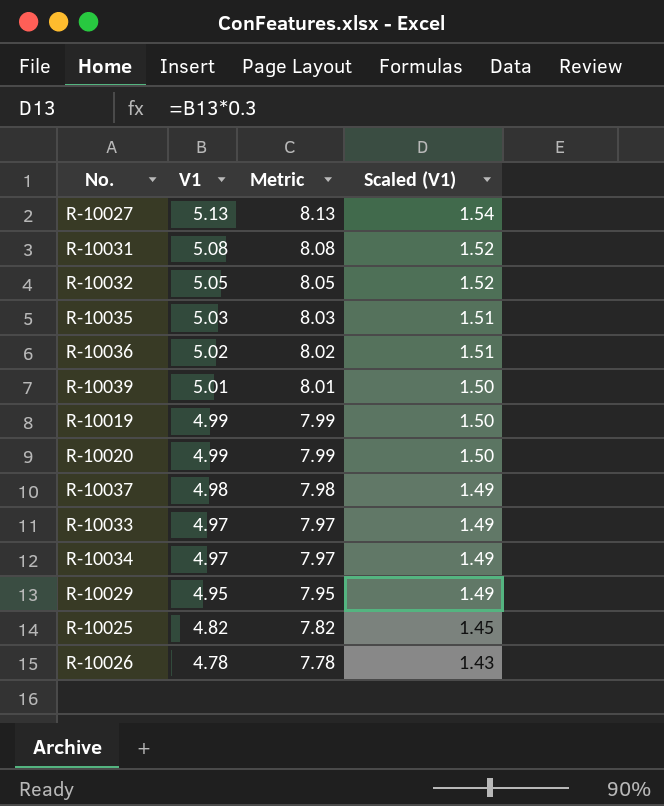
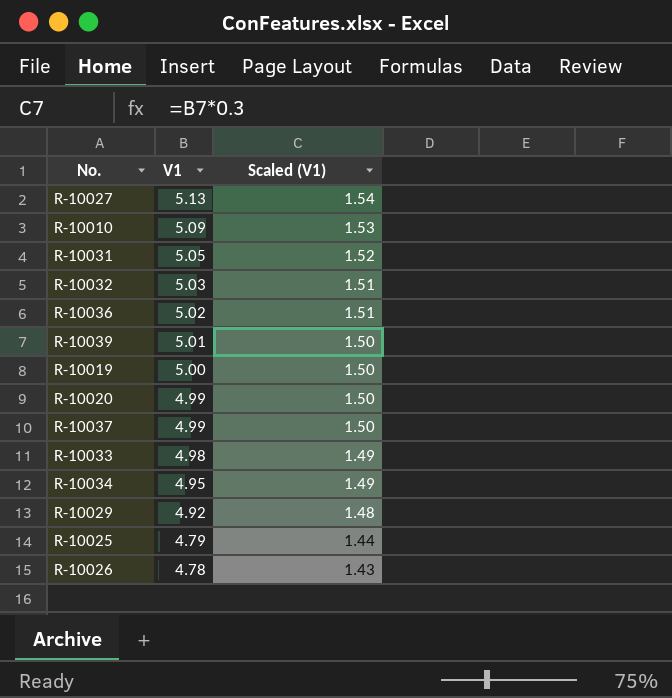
column Metric | formula: [V1] + 3 -> none
row R-10035: 5.03 | 8.03 | 1.51 -> none
row R-10010: none -> 5.09 | 1.53
R-10031 | V1: 5.08 -> 5.05
R-10032 | V1: 5.05 -> 5.03
R-10032 | Scaled (V1): 1.52 -> 1.51
R-10019 | V1: 4.99 -> 5.00
R-10037 | V1: 4.98 -> 4.99
R-10037 | Scaled (V1): 1.49 -> 1.50
R-10033 | V1: 4.97 -> 4.98
R-10034 | V1: 4.97 -> 4.95
R-10029 | V1: 4.95 -> 4.92
R-10029 | Scaled (V1): 1.49 -> 1.48
R-10025 | V1: 4.82 -> 4.79
R-10025 | Scaled (V1): 1.45 -> 1.44

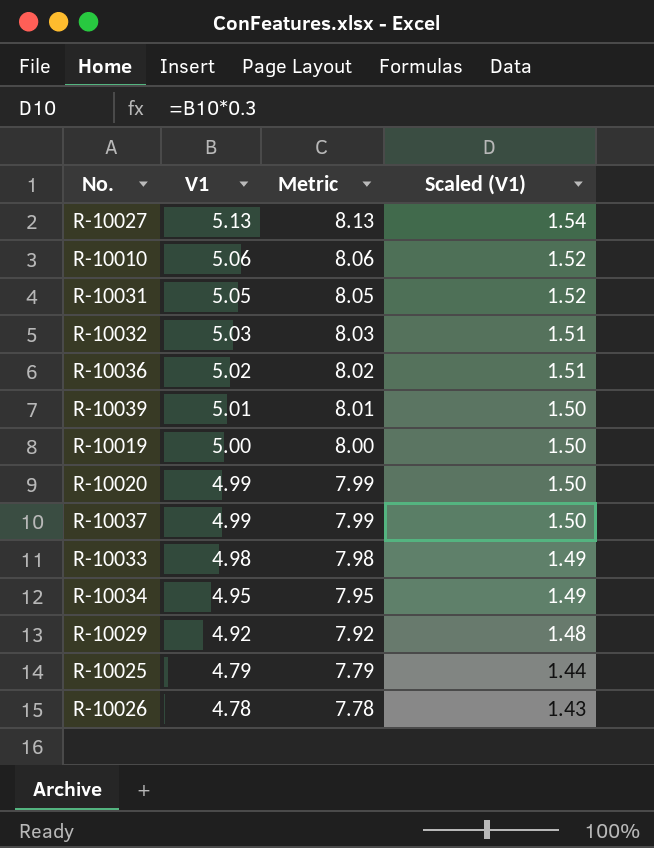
column Metric | formula: none -> [V1] + 3
R-10010 | V1: 5.09 -> 5.06
R-10010 | Scaled (V1): 1.53 -> 1.52

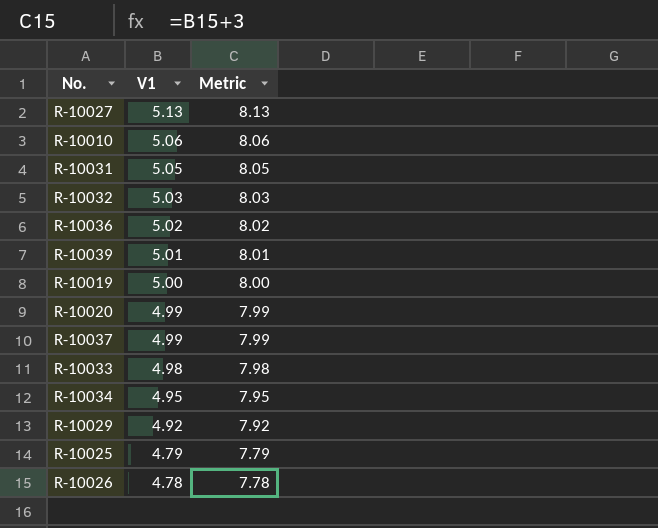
column Scaled (V1) | formula: [V1] * 0.3 -> none

